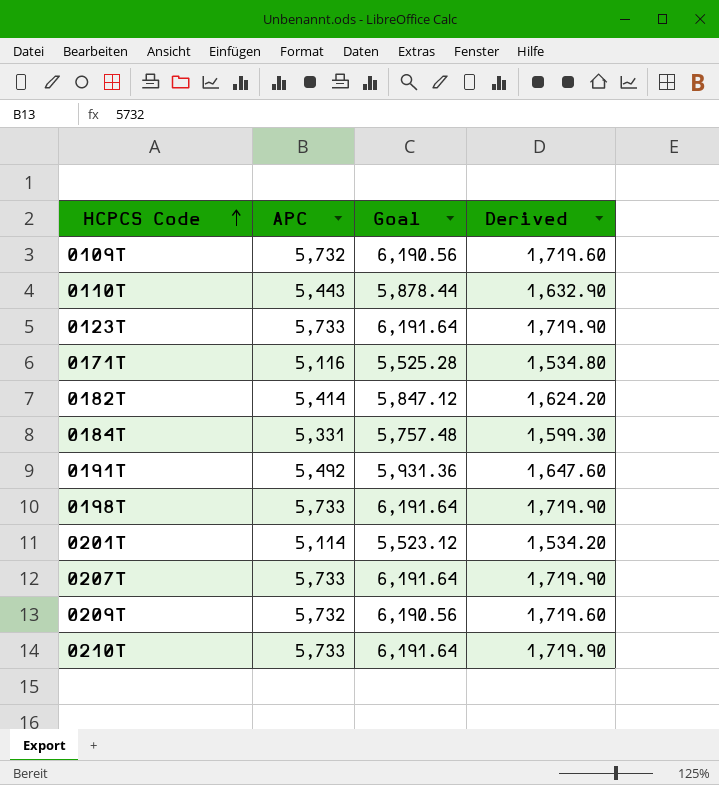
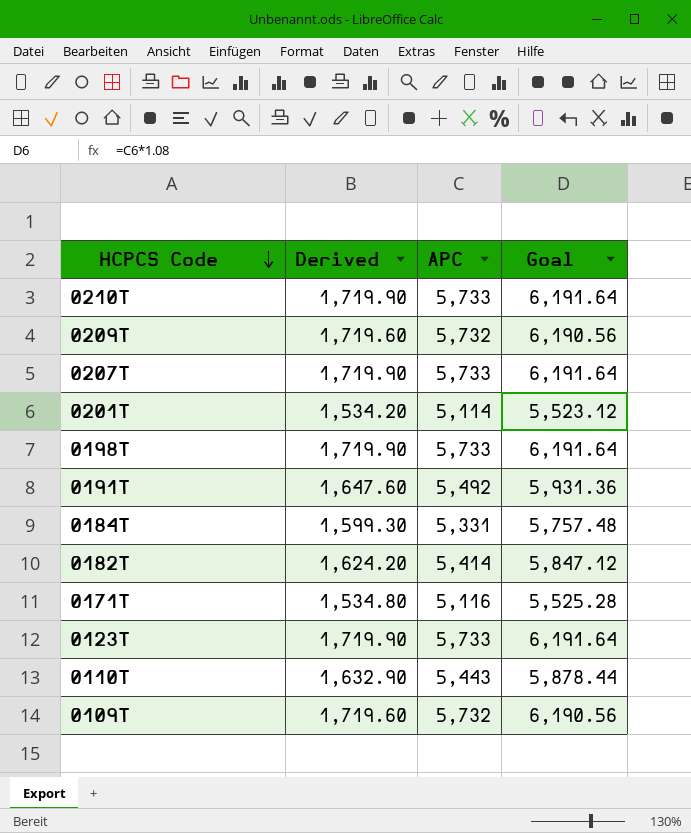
row order: HCPCS Code ascending -> HCPCS Code descending
column Derived | position: 4 -> 2

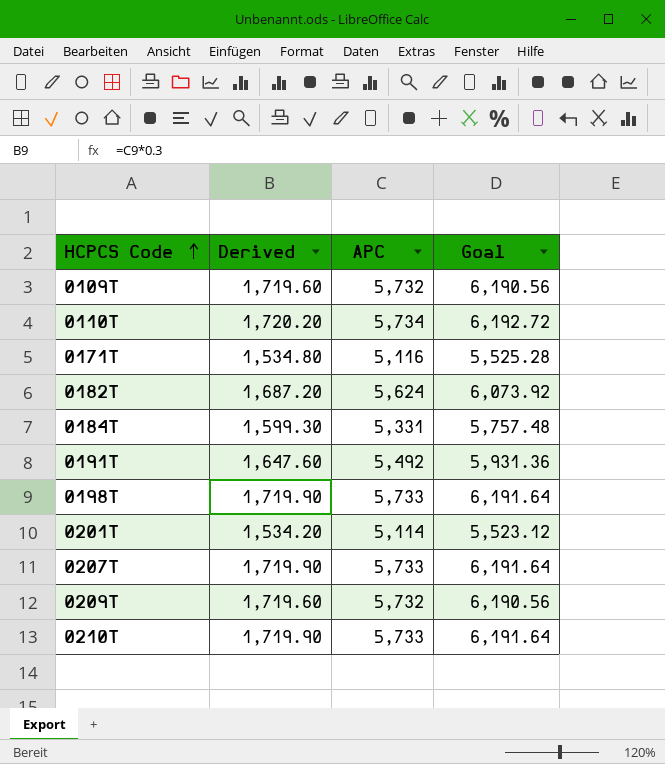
row order: HCPCS Code descending -> HCPCS Code ascending
row 0123T: 1,719.90 | 5,733 | 6,191.64 -> none
0110T | Derived: 1,632.90 -> 1,720.20
0110T | APC: 5,443 -> 5,734
0110T | Goal: 5,878.44 -> 6,192.72
0182T | Derived: 1,624.20 -> 1,687.20
0182T | APC: 5,414 -> 5,624
0182T | Goal: 5,847.12 -> 6,073.92

